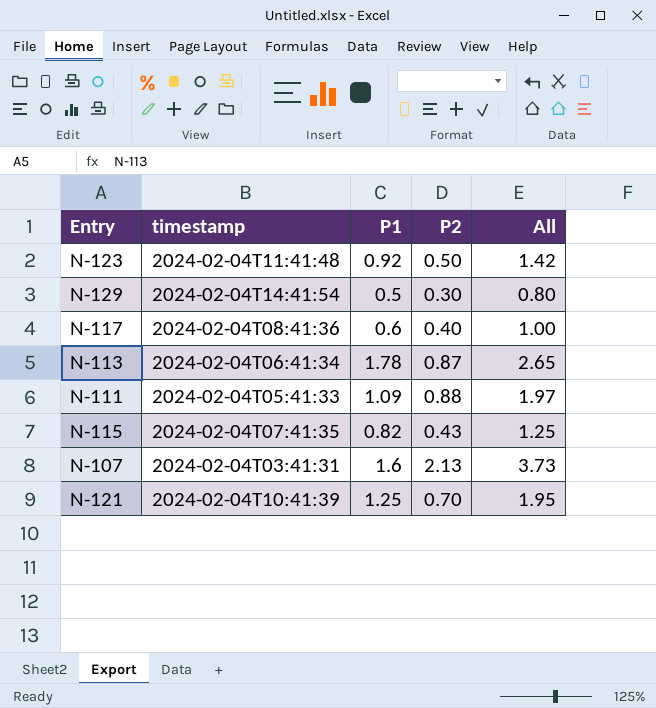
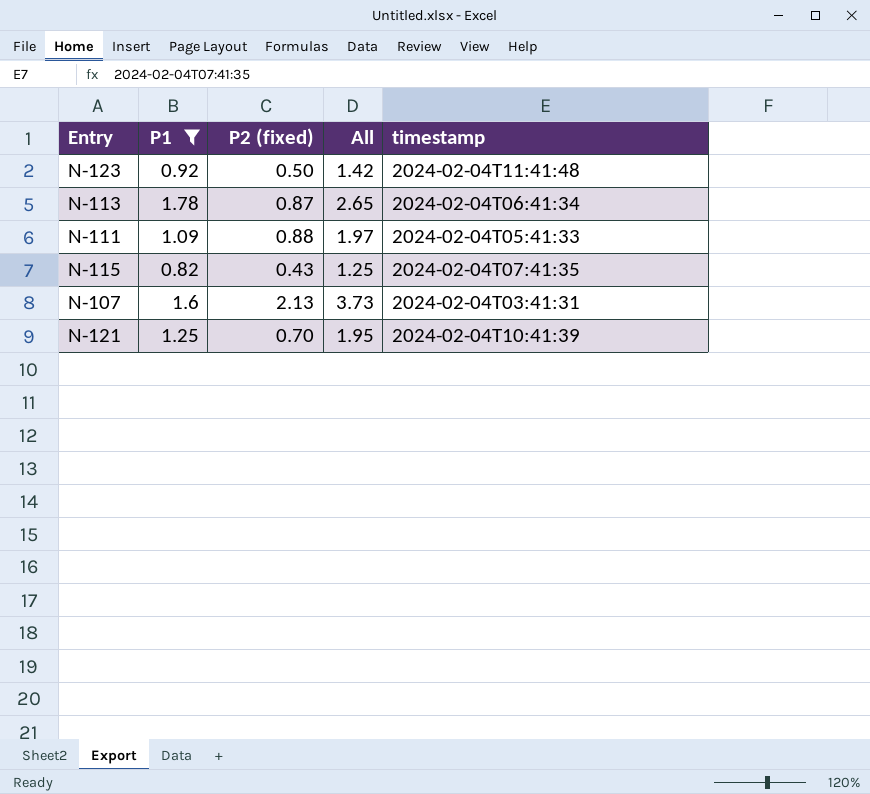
filter: none -> P1 >= 0.82
column name: P2 -> P2 (fixed)
column timestamp | position: 2 -> 5

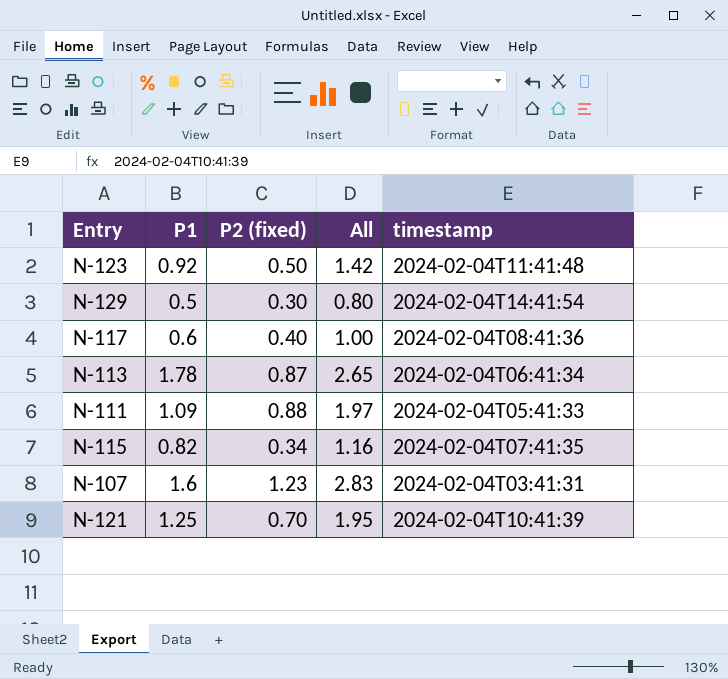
filter: P1 >= 0.82 -> none
N-115 | P2 (fixed): 0.43 -> 0.34
N-115 | All: 1.25 -> 1.16
N-107 | P2 (fixed): 2.13 -> 1.23
N-107 | All: 3.73 -> 2.83

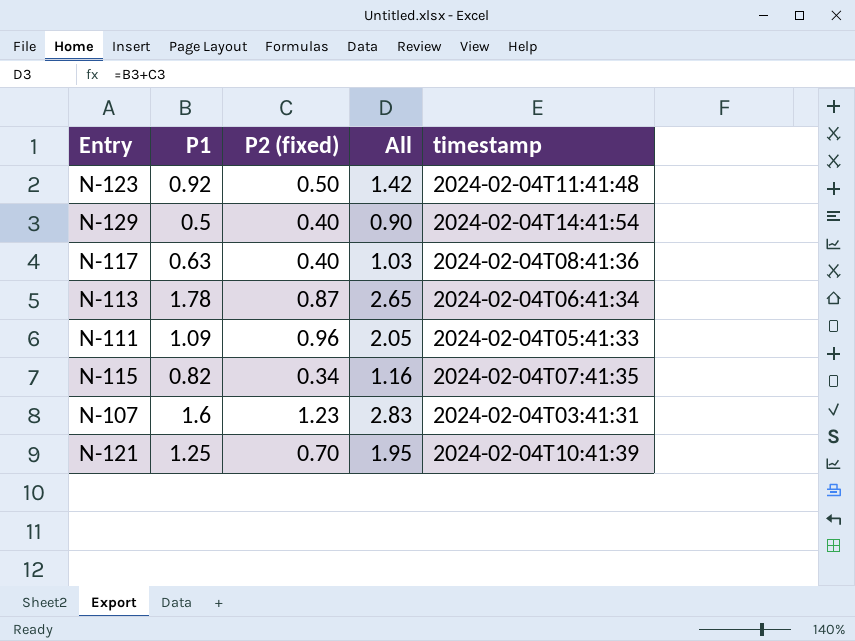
N-129 | P2 (fixed): 0.30 -> 0.40
N-129 | All: 0.80 -> 0.90
N-117 | P1: 0.6 -> 0.63
N-117 | All: 1.00 -> 1.03
N-111 | P2 (fixed): 0.88 -> 0.96
N-111 | All: 1.97 -> 2.05

